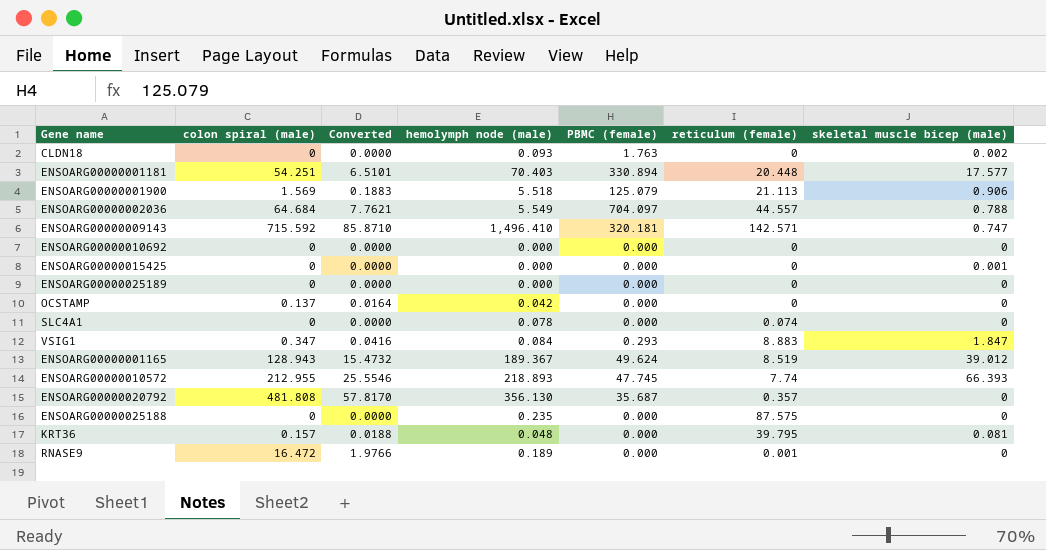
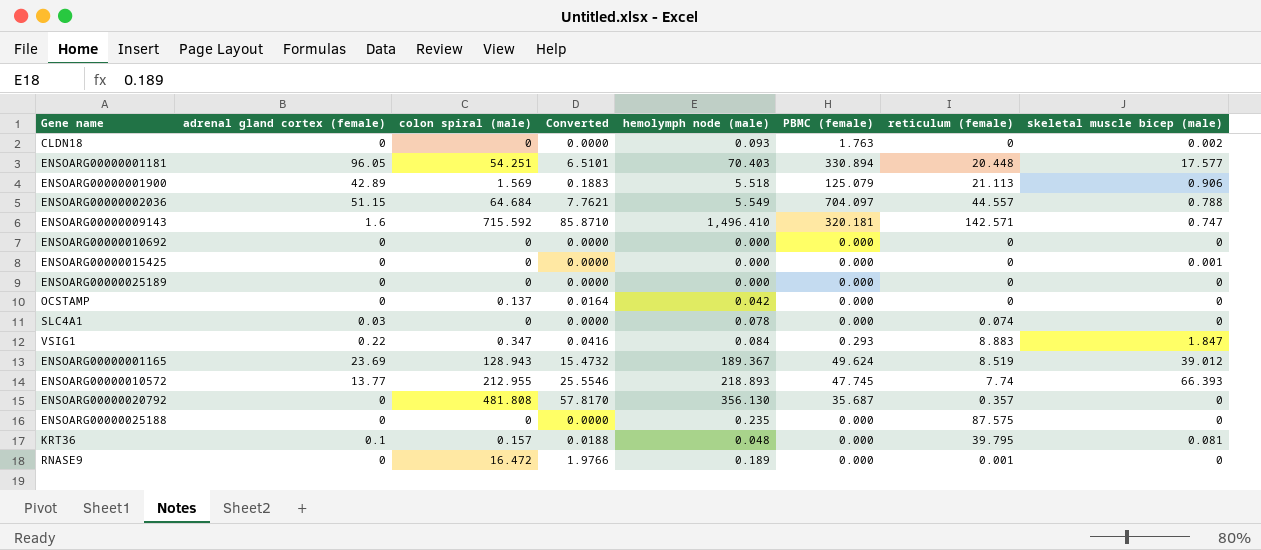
column adrenal gland cortex (female) | position: none -> 2

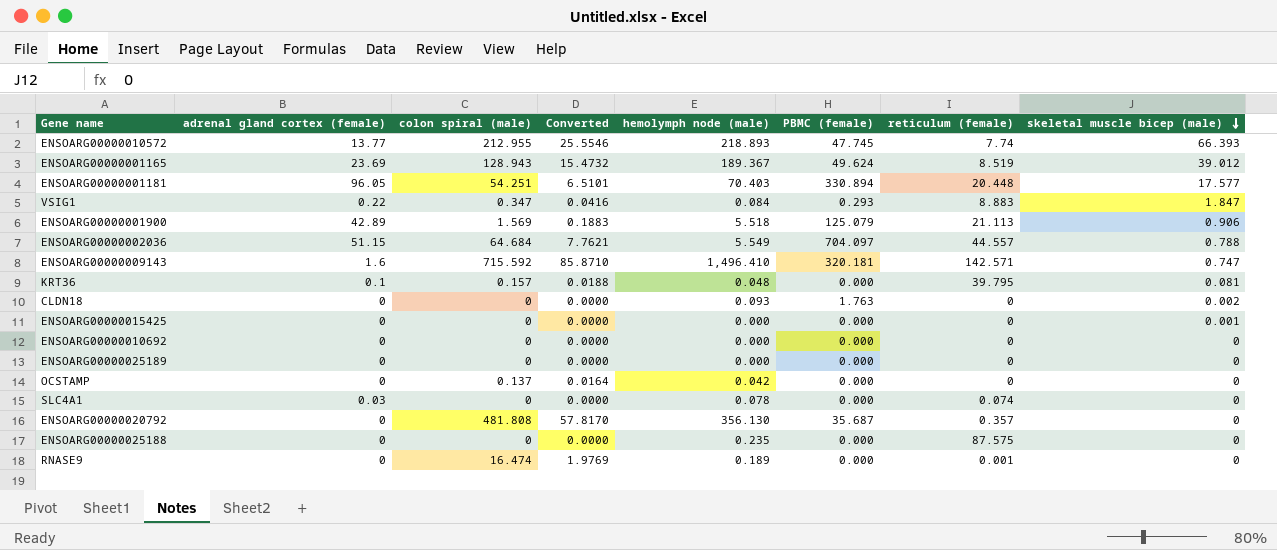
row order: none -> skeletal muscle bicep (male) descending
RNASE9 | colon spiral (male): 16.472 -> 16.474
RNASE9 | Converted: 1.9766 -> 1.9769

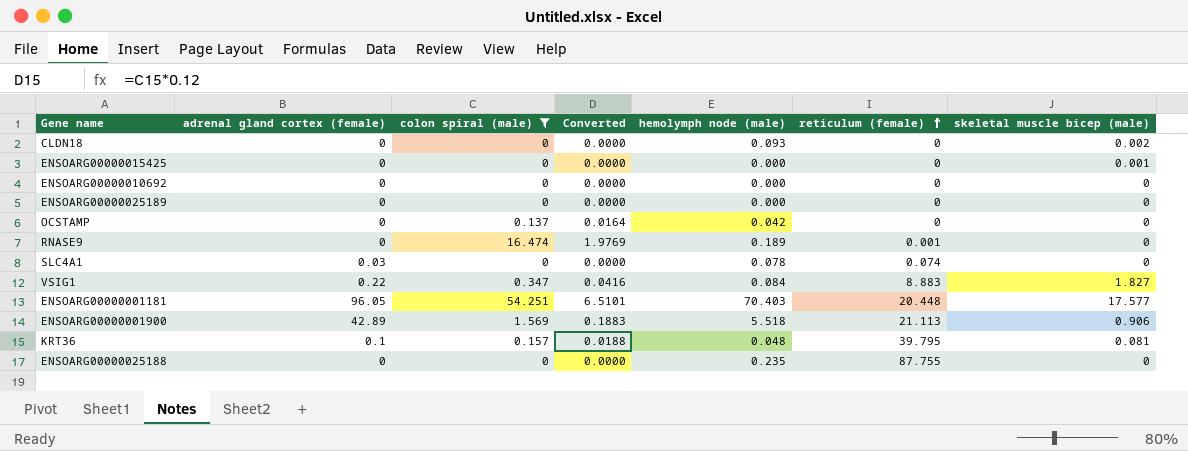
filter: none -> colon spiral (male) <= 54.251
row order: skeletal muscle bicep (male) descending -> reticulum (female) ascending
column PBMC (female) | position: 6 -> none
VSIG1 | skeletal muscle bicep (male): 1.847 -> 1.827
ENSOARG00000025188 | reticulum (female): 87.575 -> 87.755

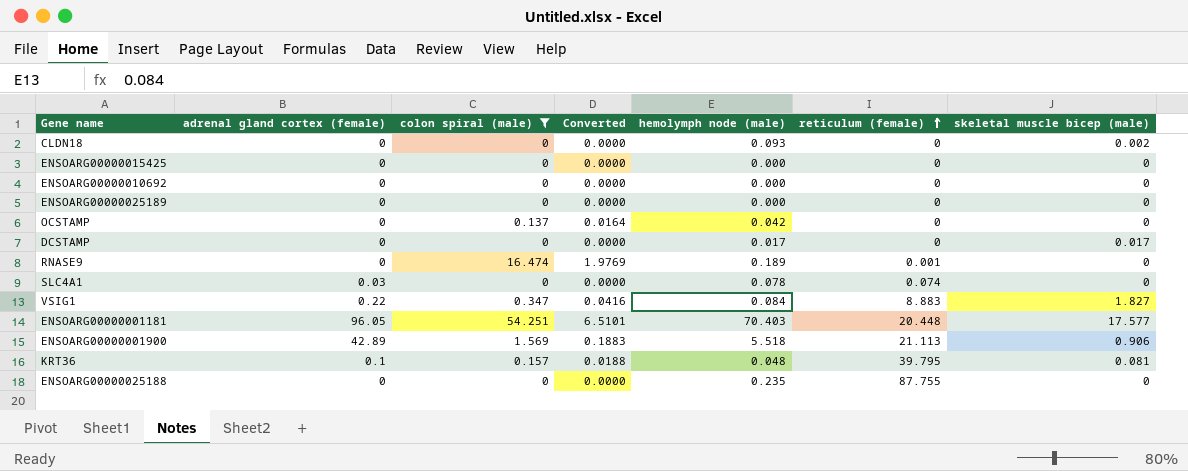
ENSOARG00000015425 | skeletal muscle bicep (male): 0.001 -> 0
row DCSTAMP: none -> 0 | 0 | 0.0000 | 0.017 | 0 | 0.017

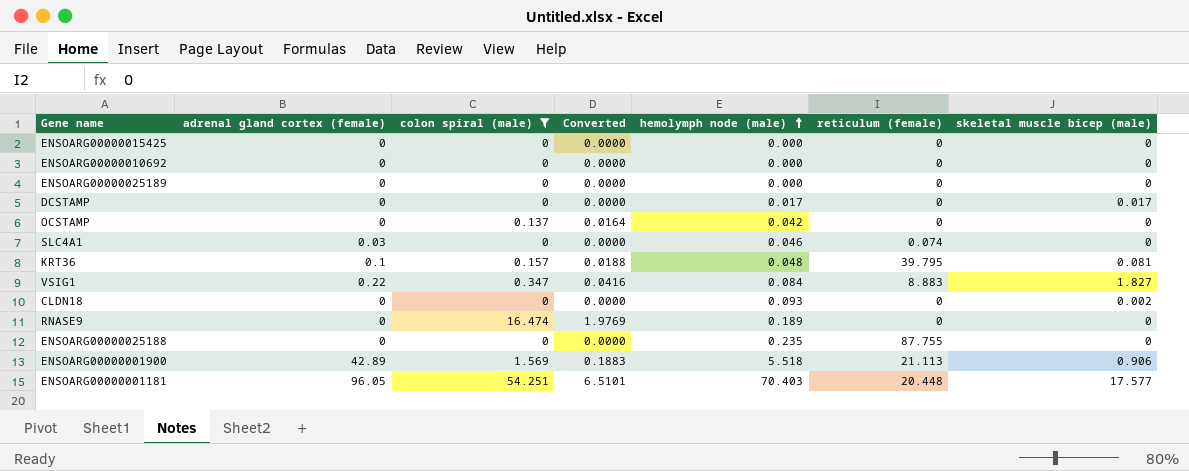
row order: reticulum (female) ascending -> hemolymph node (male) ascending
SLC4A1 | hemolymph node (male): 0.078 -> 0.046
RNASE9 | reticulum (female): 0.001 -> 0

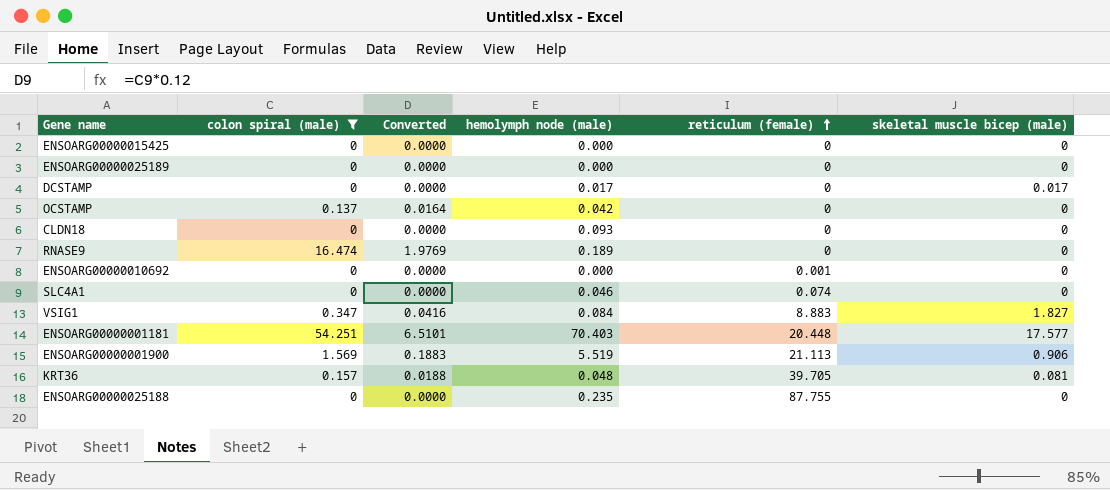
row order: hemolymph node (male) ascending -> reticulum (female) ascending
column adrenal gland cortex (female) | position: 2 -> none
CLDN18 | skeletal muscle bicep (male): 0.002 -> 0
ENSOARG00000010692 | reticulum (female): 0 -> 0.001
ENSOARG00000001900 | hemolymph node (male): 5.518 -> 5.519
KRT36 | reticulum (female): 39.795 -> 39.705

